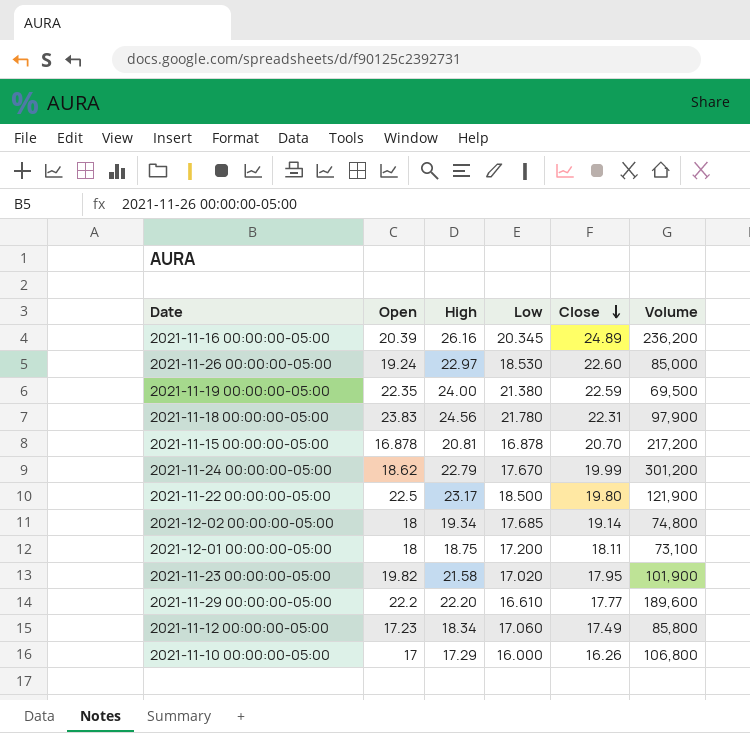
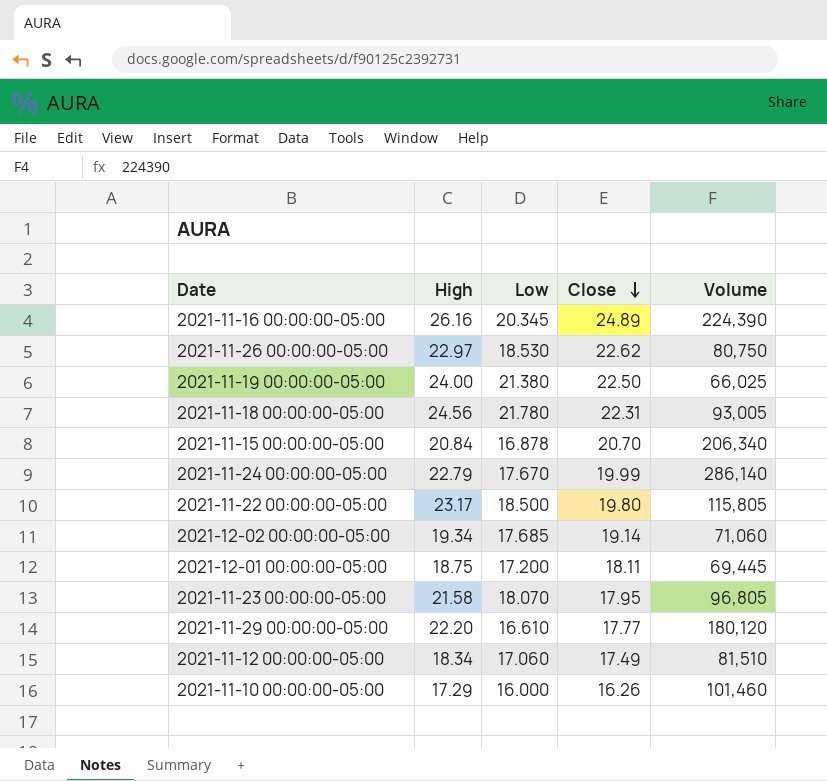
column Open | position: 2 -> none
2021-11-16 00:00:00-05:00 | Volume: 236,200 -> 224,390
2021-11-26 00:00:00-05:00 | Close: 22.60 -> 22.62
2021-11-26 00:00:00-05:00 | Volume: 85,000 -> 80,750
2021-11-19 00:00:00-05:00 | Close: 22.59 -> 22.50
2021-11-19 00:00:00-05:00 | Volume: 69,500 -> 66,025
2021-11-18 00:00:00-05:00 | Volume: 97,900 -> 93,005
2021-11-15 00:00:00-05:00 | High: 20.81 -> 20.84
2021-11-15 00:00:00-05:00 | Volume: 217,200 -> 206,340
2021-11-24 00:00:00-05:00 | Volume: 301,200 -> 286,140
2021-11-22 00:00:00-05:00 | Volume: 121,900 -> 115,805
2021-12-02 00:00:00-05:00 | Volume: 74,800 -> 71,060
2021-12-01 00:00:00-05:00 | Volume: 73,100 -> 69,445
2021-11-23 00:00:00-05:00 | Low: 17.020 -> 18.070
2021-11-23 00:00:00-05:00 | Volume: 101,900 -> 96,805
2021-11-29 00:00:00-05:00 | Volume: 189,600 -> 180,120
2021-11-12 00:00:00-05:00 | Volume: 85,800 -> 81,510
2021-11-10 00:00:00-05:00 | Volume: 106,800 -> 101,460

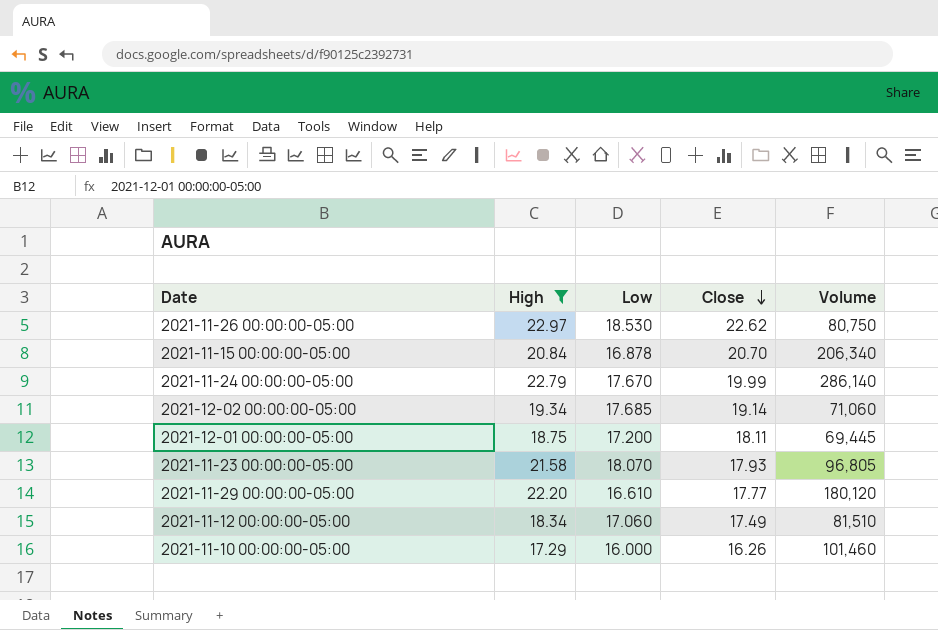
filter: none -> High <= 22.97
2021-11-23 00:00:00-05:00 | Close: 17.95 -> 17.93

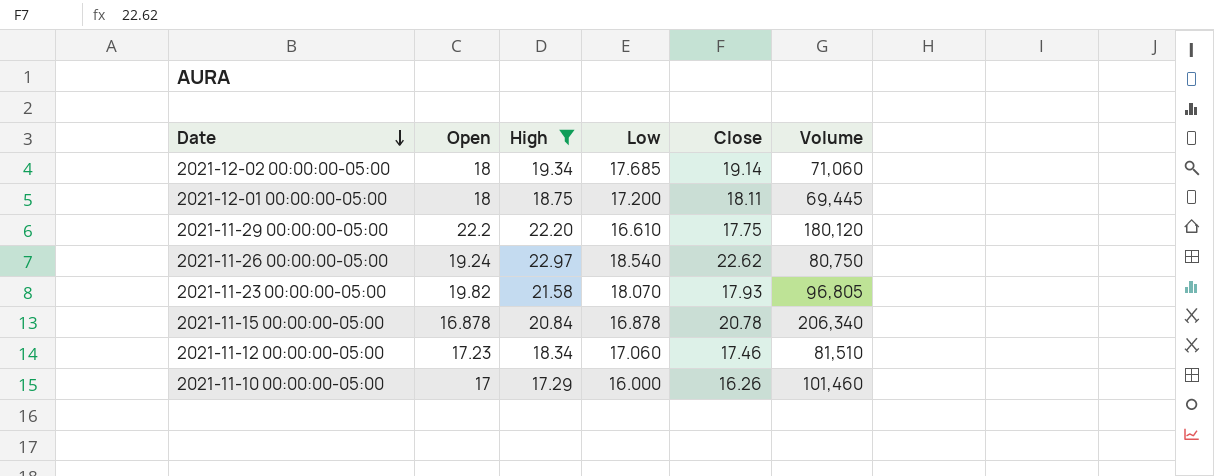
row order: Close descending -> Date descending
column Open | position: none -> 2
row 2021-11-24 00:00:00-05:00: 22.79 | 17.670 | 19.99 | 286,140 -> none
2021-11-29 00:00:00-05:00 | Close: 17.77 -> 17.75
2021-11-26 00:00:00-05:00 | Low: 18.530 -> 18.540
2021-11-15 00:00:00-05:00 | Close: 20.70 -> 20.78
2021-11-12 00:00:00-05:00 | Close: 17.49 -> 17.46

